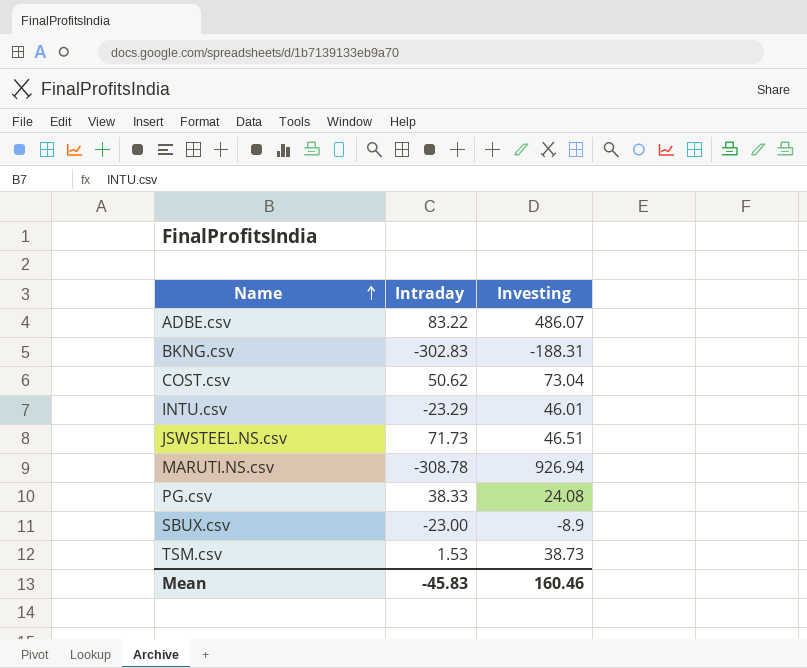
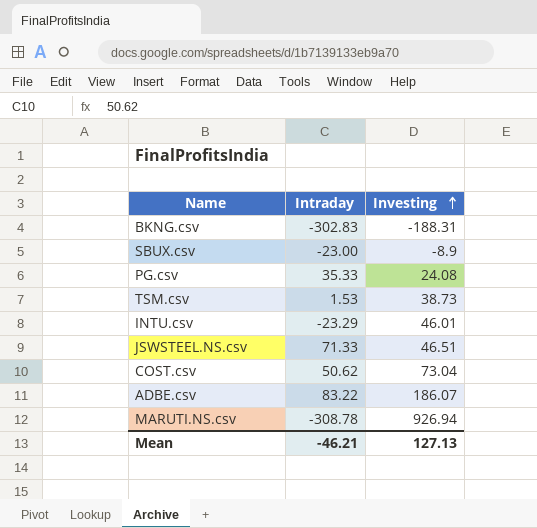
row order: Name ascending -> Investing ascending
PG.csv | Intraday: 38.33 -> 35.33
JSWSTEEL.NS.csv | Intraday: 71.73 -> 71.33
ADBE.csv | Investing: 486.07 -> 186.07
Mean | Intraday: -45.83 -> -46.21
Mean | Investing: 160.46 -> 127.13

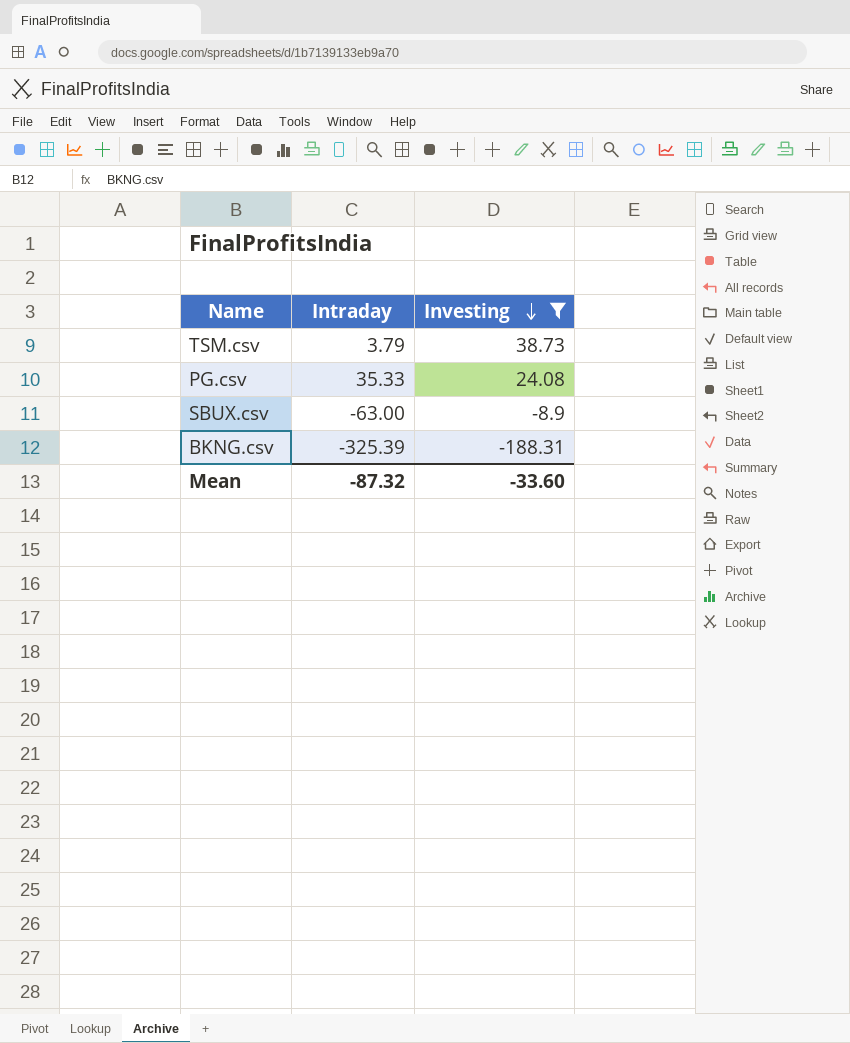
filter: none -> Investing <= 38.73
row order: Investing ascending -> Investing descending
TSM.csv | Intraday: 1.53 -> 3.79
SBUX.csv | Intraday: -23.00 -> -63.00
BKNG.csv | Intraday: -302.83 -> -325.39
Mean | Intraday: -46.21 -> -87.32
Mean | Investing: 127.13 -> -33.60

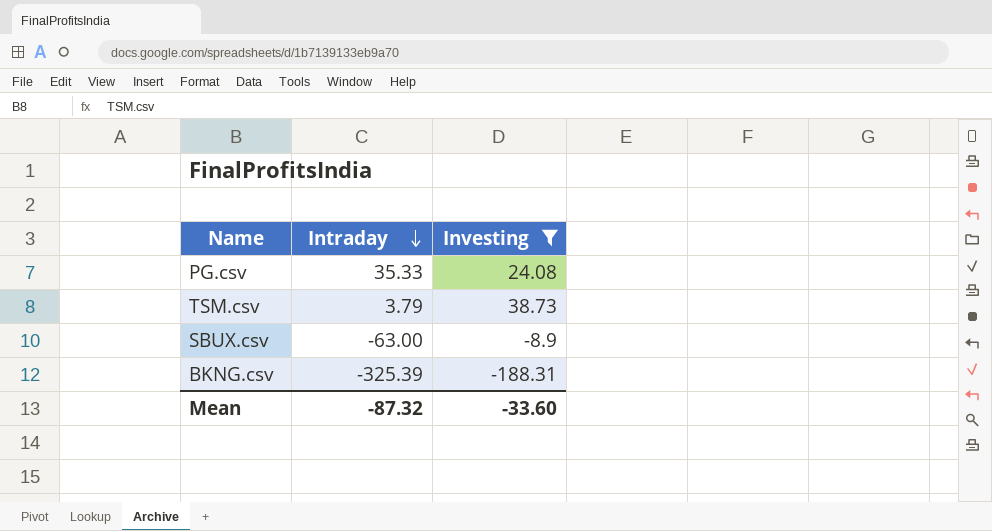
row order: Investing descending -> Intraday descending

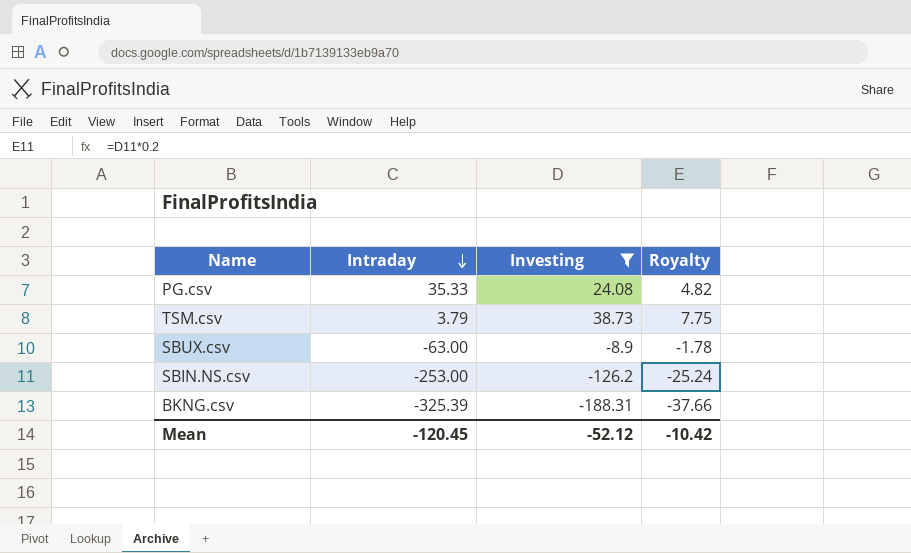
column Royalty | formula: none -> [Investing] * 0.2
row SBIN.NS.csv: none -> -253.00 | -126.2 | -25.24
Mean | Intraday: -87.32 -> -120.45
Mean | Investing: -33.60 -> -52.12

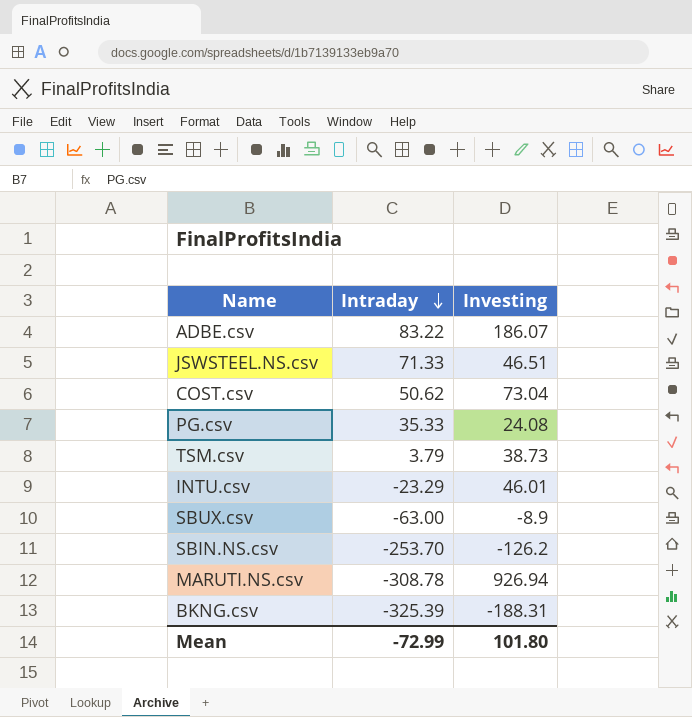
filter: Investing <= 38.73 -> none
column Royalty | formula: [Investing] * 0.2 -> none
SBIN.NS.csv | Intraday: -253.00 -> -253.70
Mean | Intraday: -120.45 -> -72.99
Mean | Investing: -52.12 -> 101.80

